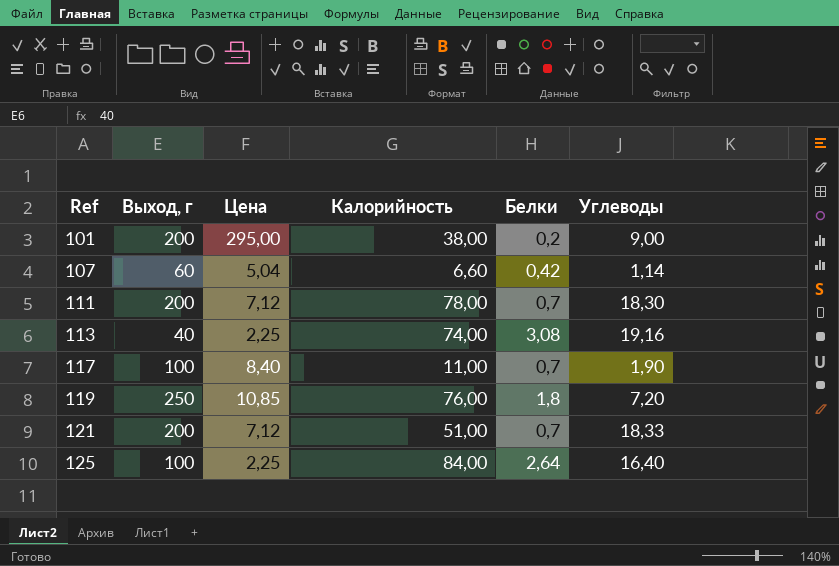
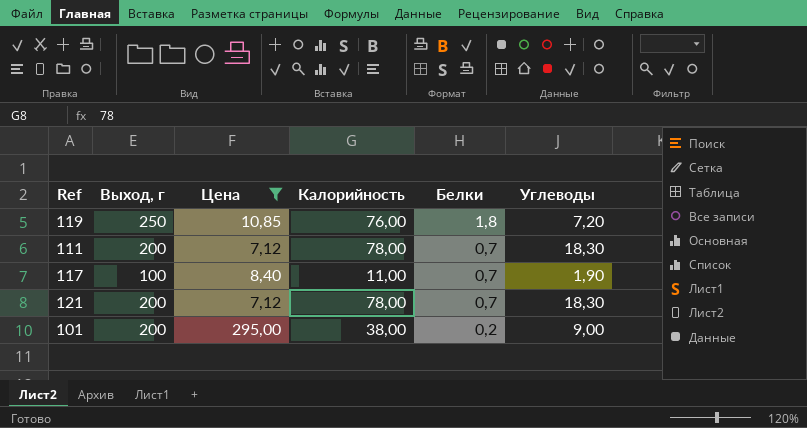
filter: none -> Цена >= 7,12
row order: Ref ascending -> Белки descending
121 | Калорийность: 51,00 -> 78,00
121 | Углеводы: 18,33 -> 18,30

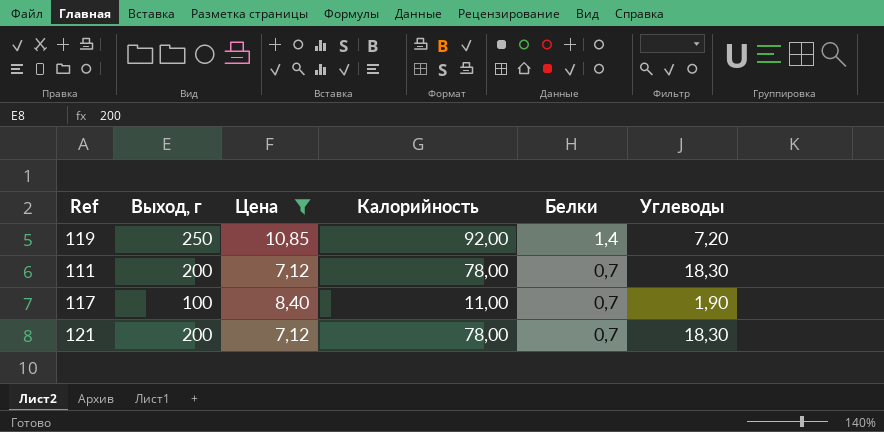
row 101: 200 | 295,00 | 38,00 | 0,2 | 9,00 -> none
119 | Калорийность: 76,00 -> 92,00
119 | Белки: 1,8 -> 1,4

